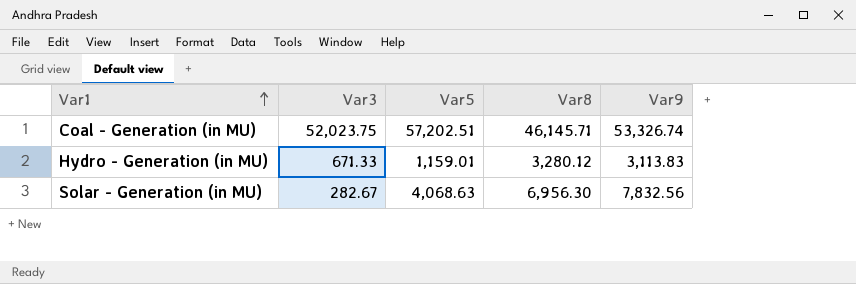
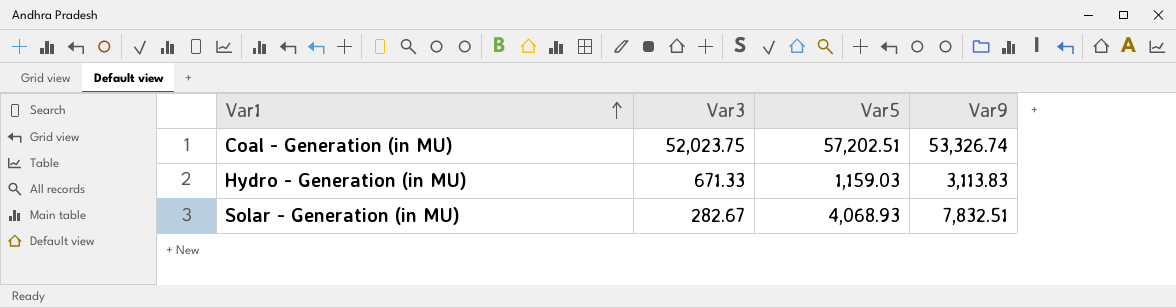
column Var8 | position: 4 -> none
Hydro - Generation (in MU) | Var5: 1,159.01 -> 1,159.03
Solar - Generation (in MU) | Var5: 4,068.63 -> 4,068.93
Solar - Generation (in MU) | Var9: 7,832.56 -> 7,832.51

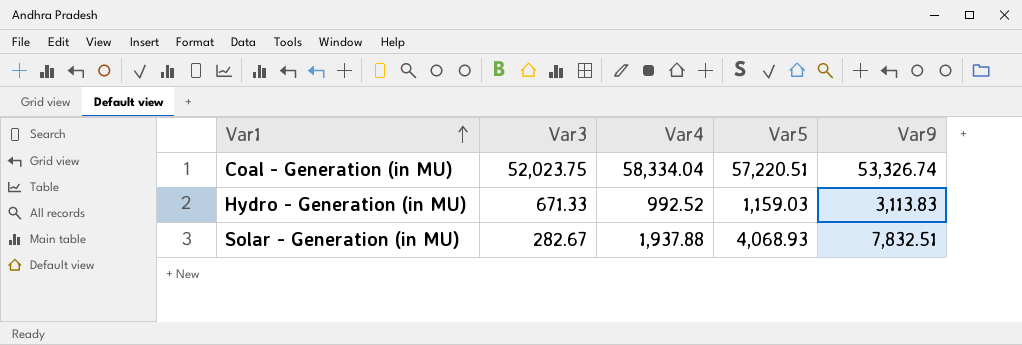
column Var4 | position: none -> 3
Coal - Generation (in MU) | Var5: 57,202.51 -> 57,220.51

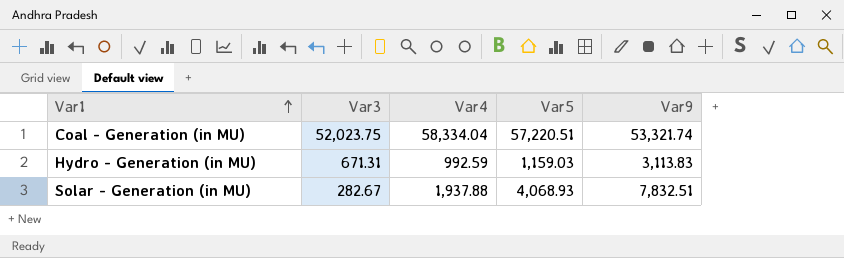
Coal - Generation (in MU) | Var9: 53,326.74 -> 53,321.74
Hydro - Generation (in MU) | Var3: 671.33 -> 671.31
Hydro - Generation (in MU) | Var4: 992.52 -> 992.59

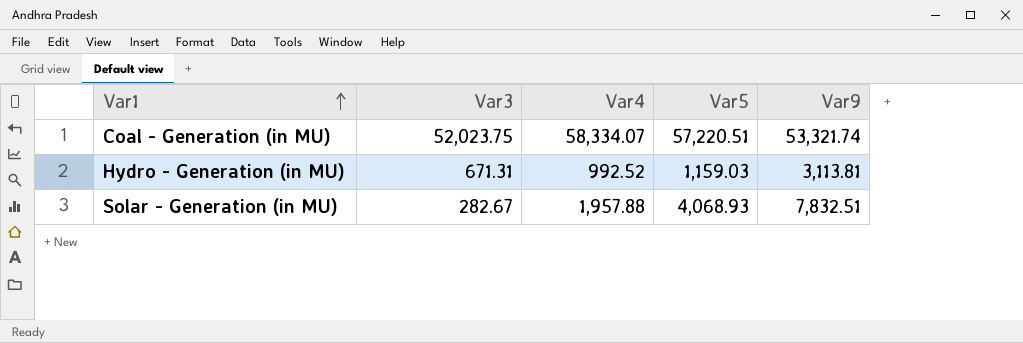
Coal - Generation (in MU) | Var4: 58,334.04 -> 58,334.07
Hydro - Generation (in MU) | Var4: 992.59 -> 992.52
Hydro - Generation (in MU) | Var9: 3,113.83 -> 3,113.81
Solar - Generation (in MU) | Var4: 1,937.88 -> 1,957.88

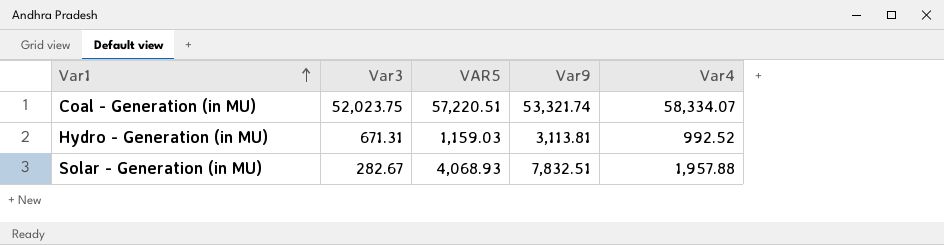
column name: Var5 -> VAR5
column Var4 | position: 3 -> 5

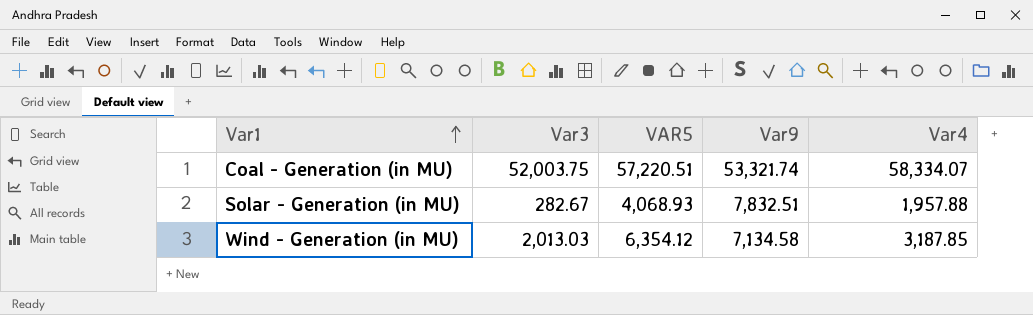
row Hydro - Generation (in MU): 671.31 | 1,159.03 | 3,113.81 | 992.52 -> none
Coal - Generation (in MU) | Var3: 52,023.75 -> 52,003.75
row Wind - Generation (in MU): none -> 2,013.03 | 6,354.12 | 7,134.58 | 3,187.85

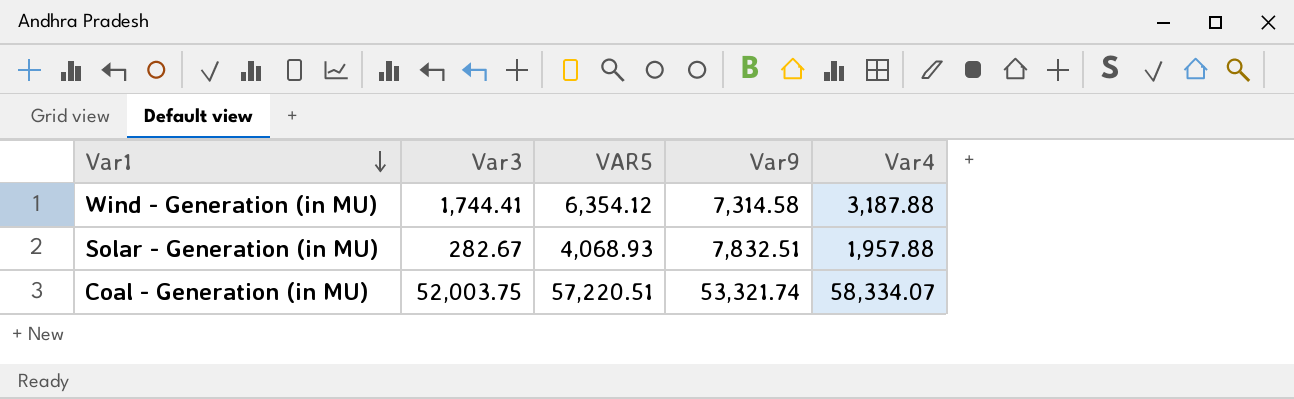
row order: Var1 ascending -> Var1 descending
Wind - Generation (in MU) | Var3: 2,013.03 -> 1,744.41
Wind - Generation (in MU) | Var9: 7,134.58 -> 7,314.58
Wind - Generation (in MU) | Var4: 3,187.85 -> 3,187.88

